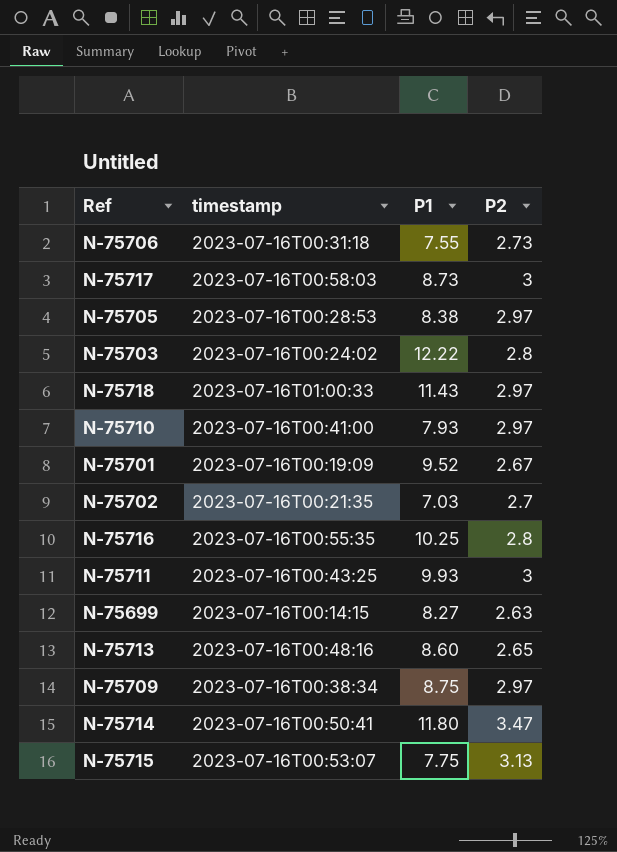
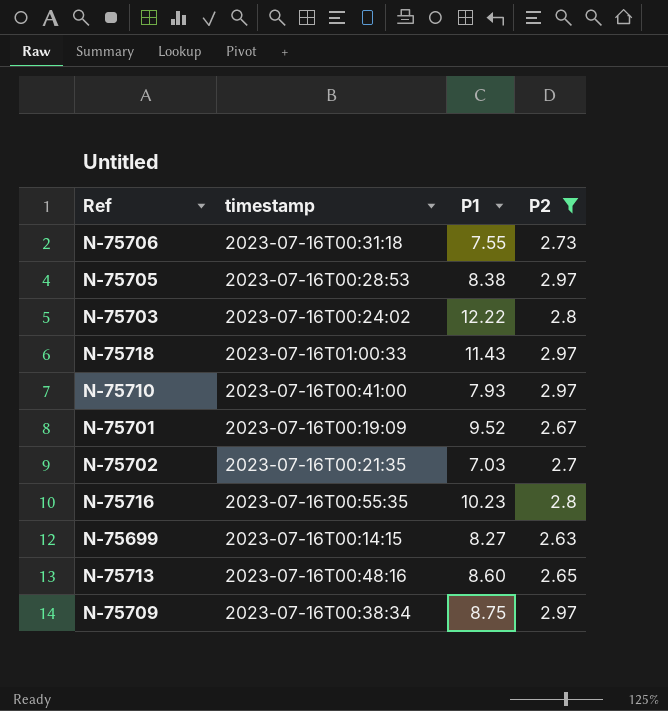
filter: none -> P2 <= 2.97
N-75716 | P1: 10.25 -> 10.23

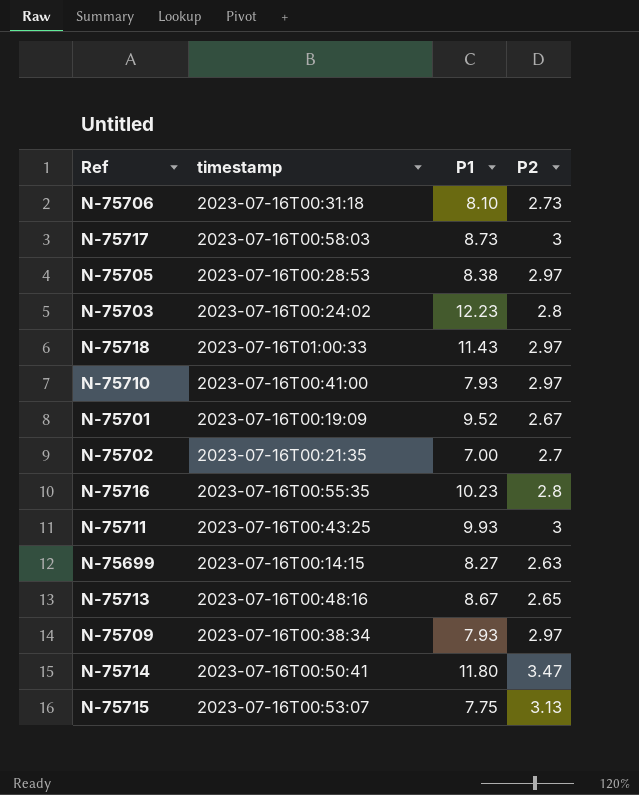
filter: P2 <= 2.97 -> none
N-75706 | P1: 7.55 -> 8.10
N-75703 | P1: 12.22 -> 12.23
N-75702 | P1: 7.03 -> 7.00
N-75713 | P1: 8.60 -> 8.67
N-75709 | P1: 8.75 -> 7.93

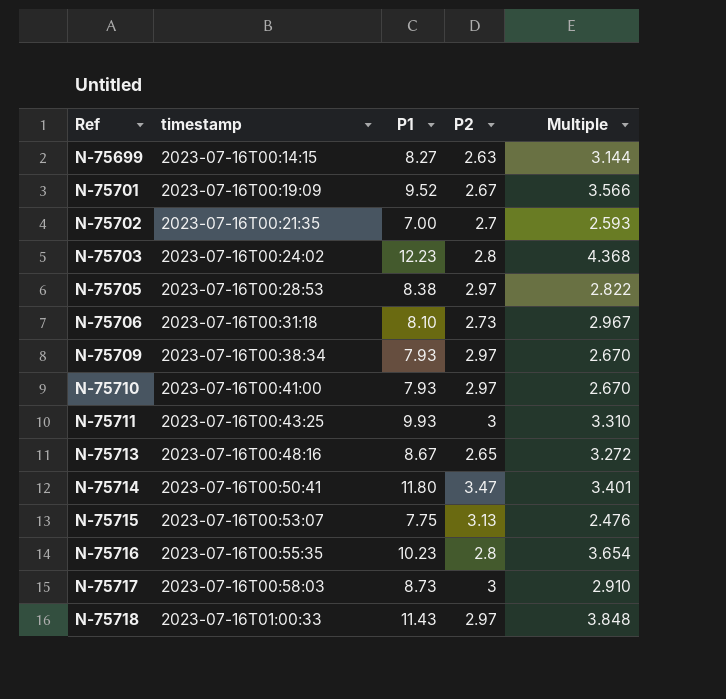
row order: none -> Ref ascending
column Multiple | formula: none -> [P1] / [P2]

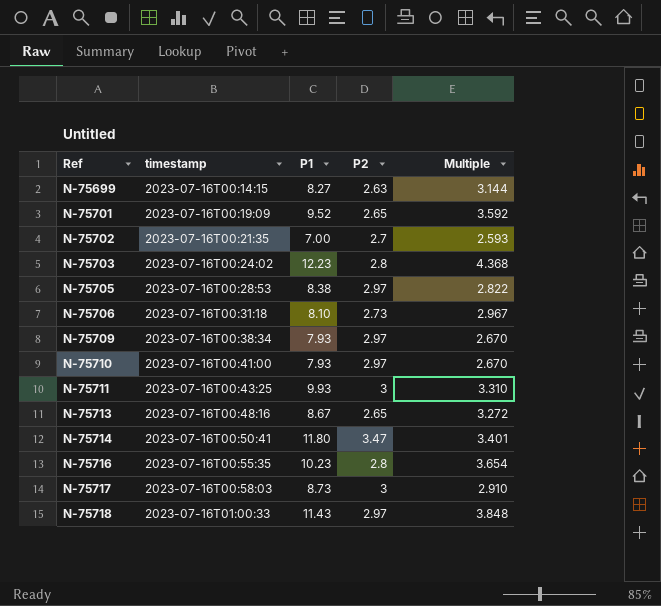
row N-75715: 2023-07-16T00:53:07 | 7.75 | 3.13 | 2.476 -> none
N-75701 | P2: 2.67 -> 2.65
N-75701 | Multiple: 3.566 -> 3.592

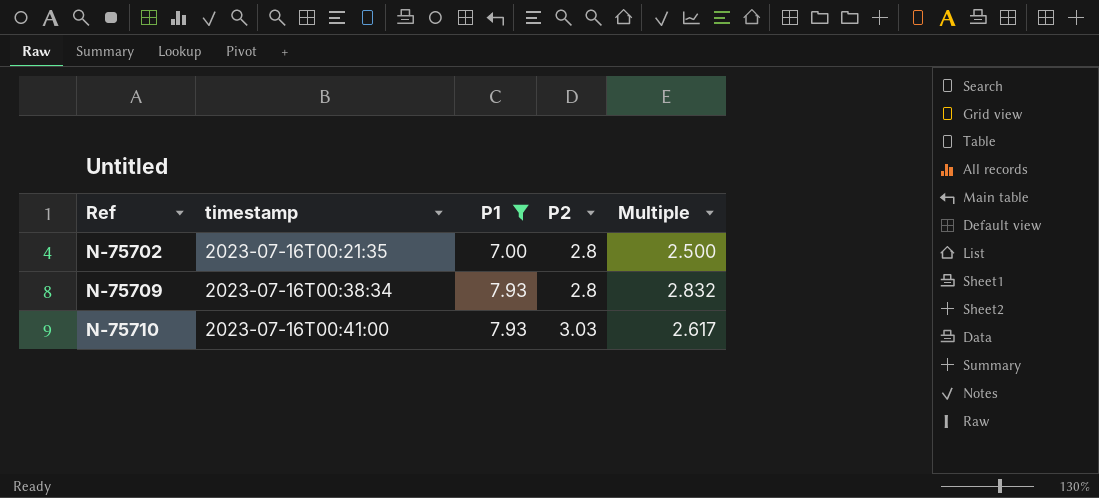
filter: none -> P1 <= 7.93
N-75702 | P2: 2.7 -> 2.8
N-75702 | Multiple: 2.593 -> 2.500
N-75709 | P2: 2.97 -> 2.8
N-75709 | Multiple: 2.670 -> 2.832
N-75710 | P2: 2.97 -> 3.03
N-75710 | Multiple: 2.670 -> 2.617

